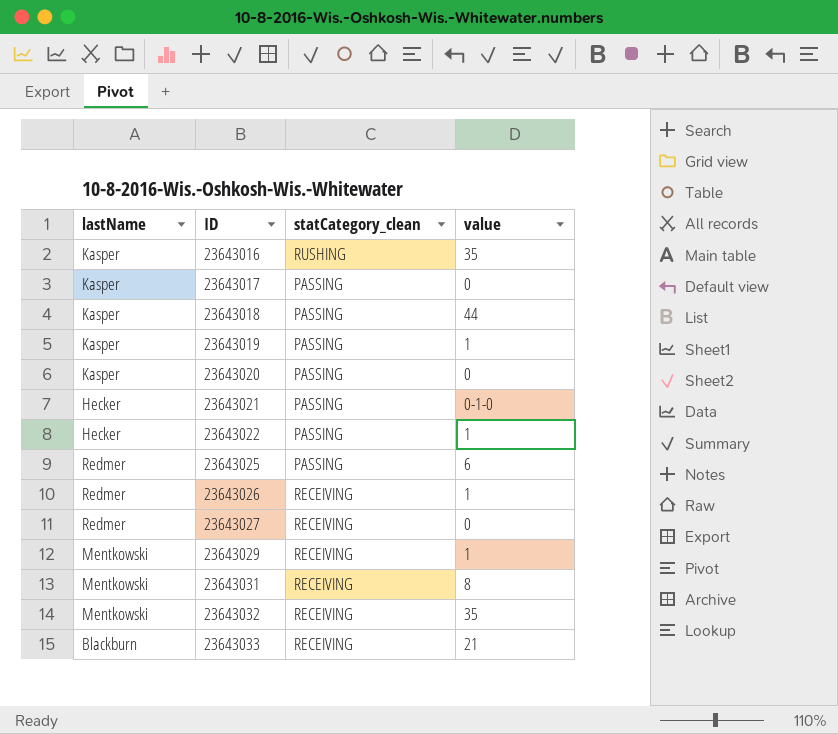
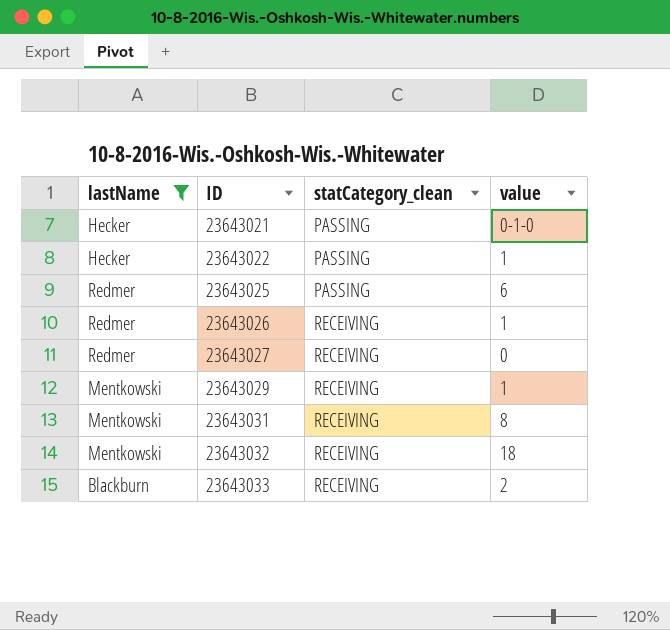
filter: none -> lastName != Kasper
23643032 | value: 35 -> 18
23643033 | value: 21 -> 2

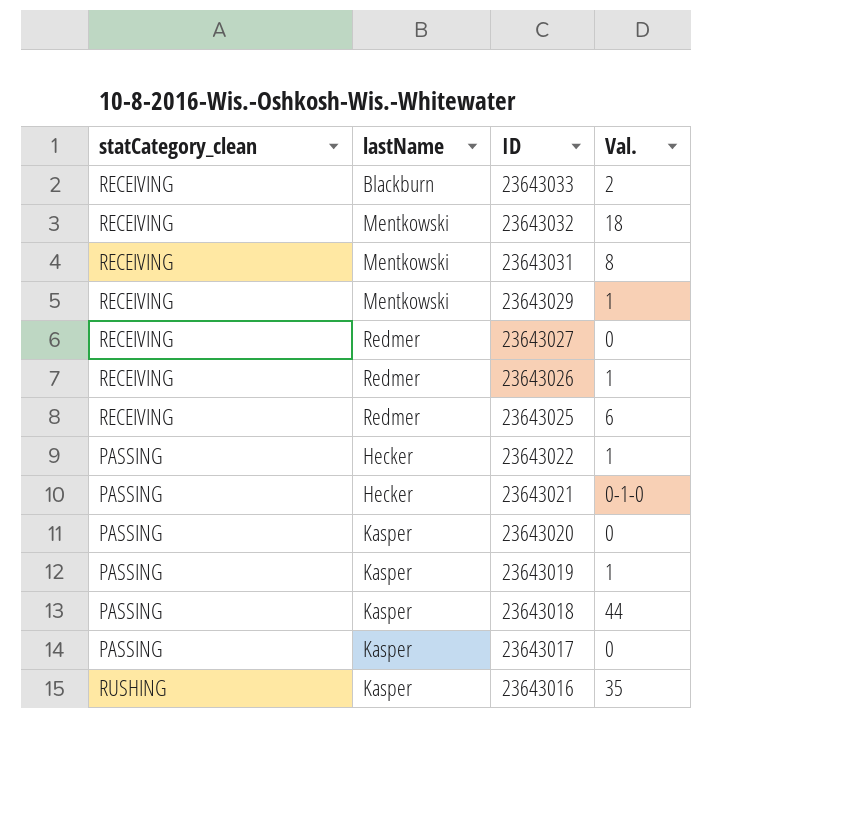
filter: lastName != Kasper -> none
row order: ID ascending -> ID descending
column statCategory_clean | position: 3 -> 1
column name: value -> Val.
23643025 | statCategory_clean: PASSING -> RECEIVING

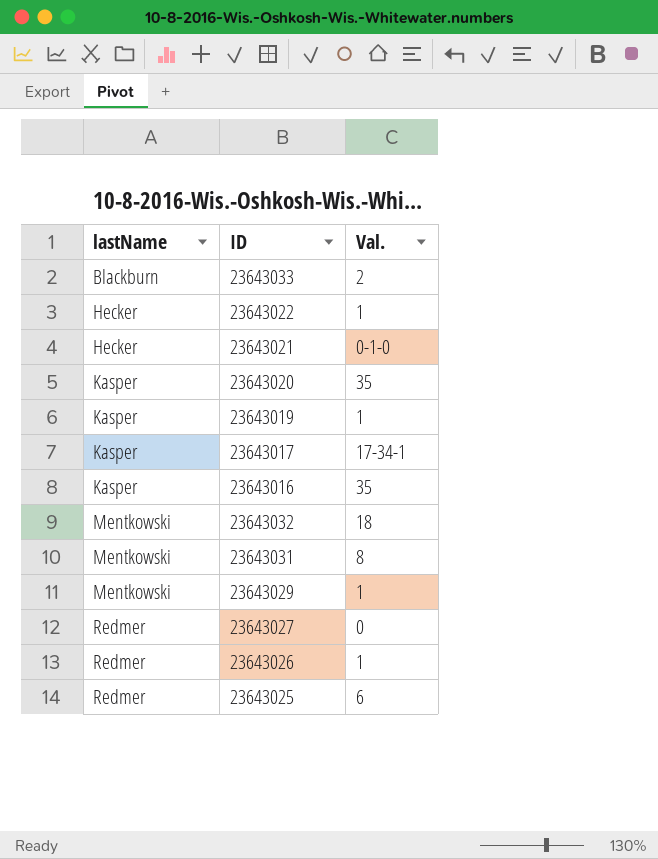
row order: ID descending -> lastName ascending
column statCategory_clean | position: 1 -> none
row 23643018: PASSING | Kasper | 44 -> none
23643020 | Val.: 0 -> 35
23643017 | Val.: 0 -> 17-34-1

